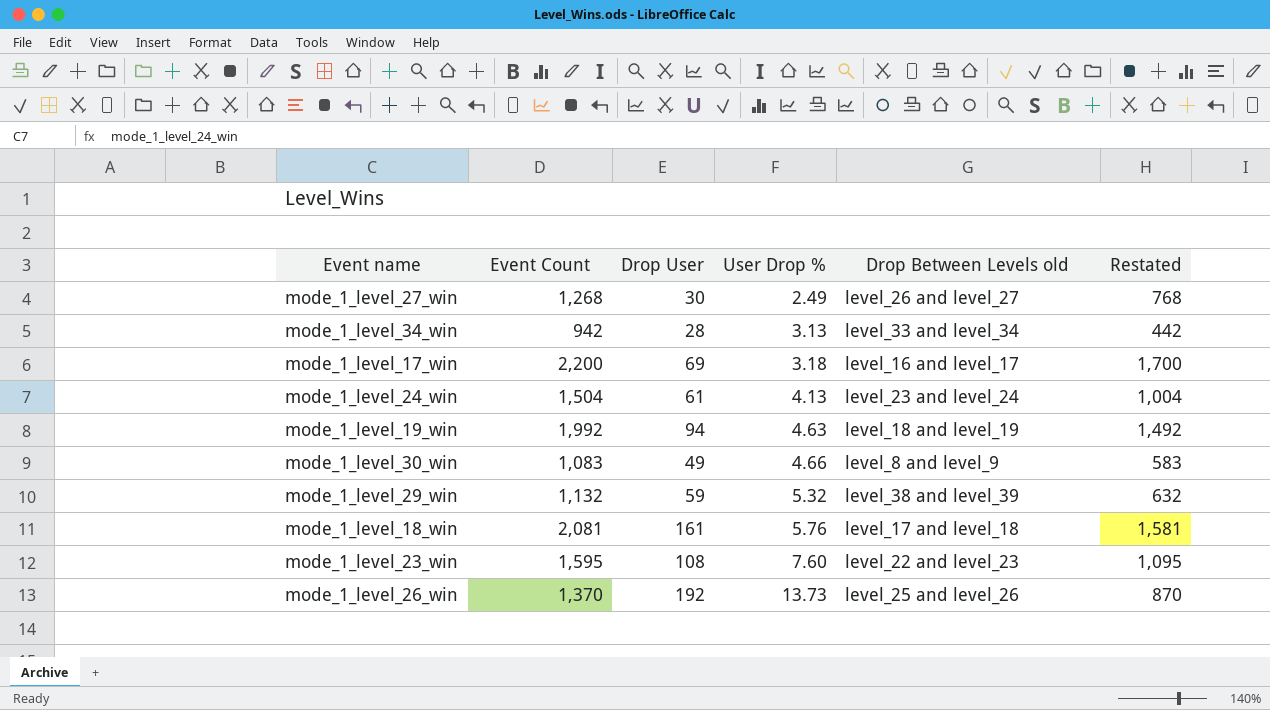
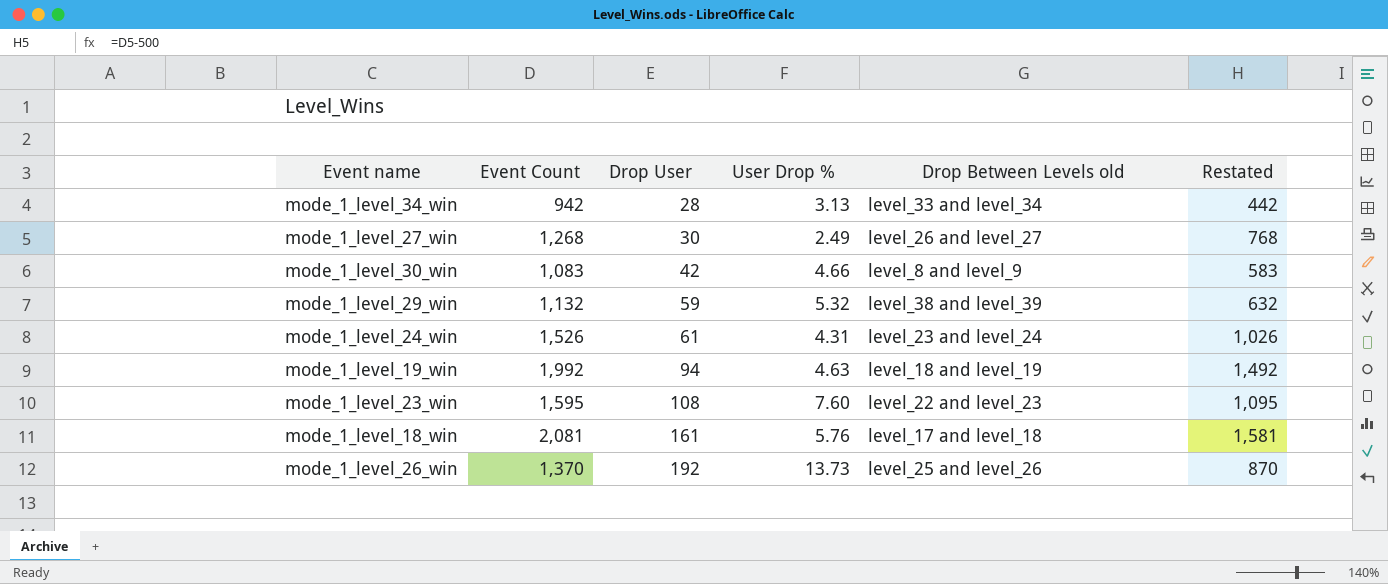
row order: User Drop % ascending -> Drop User ascending
row mode_1_level_17_win: 2,200 | 69 | 3.18 | level_16 and level_17 | 1,700 -> none
mode_1_level_30_win | Drop User: 49 -> 42
mode_1_level_24_win | Event Count: 1,504 -> 1,526
mode_1_level_24_win | User Drop %: 4.13 -> 4.31
mode_1_level_24_win | Restated: 1,004 -> 1,026

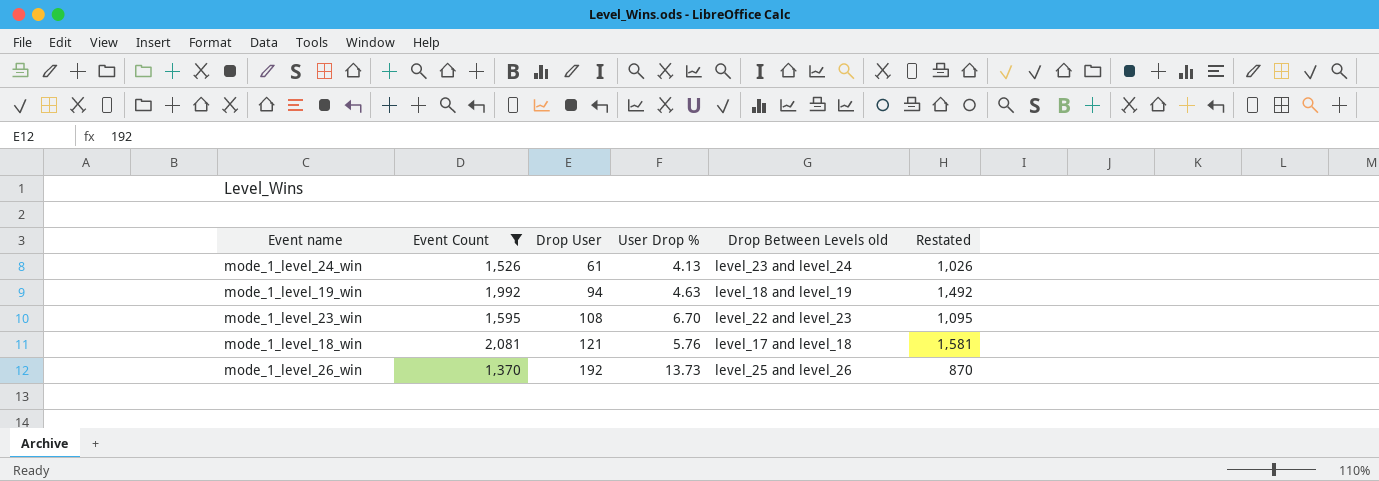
filter: none -> Event Count >= 1,370
mode_1_level_24_win | User Drop %: 4.31 -> 4.13
mode_1_level_23_win | User Drop %: 7.60 -> 6.70
mode_1_level_18_win | Drop User: 161 -> 121

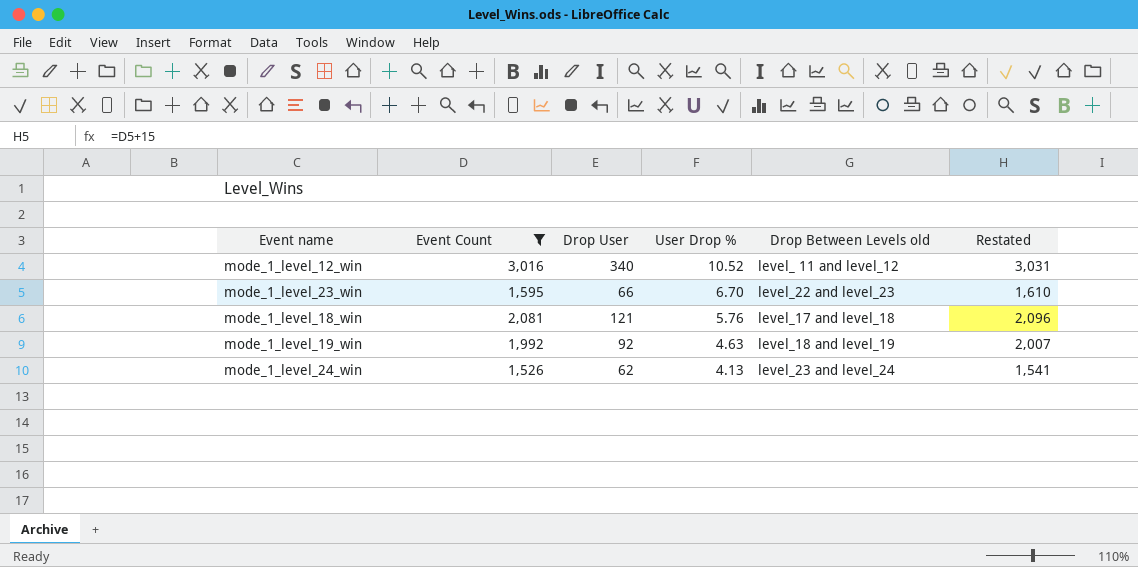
row order: Drop User ascending -> User Drop % descending
column Restated | formula: [Event Count] - 500 -> [Event Count] + 15
row mode_1_level_26_win: 1,370 | 192 | 13.73 | level_25 and level_26 | 870 -> none
row mode_1_level_12_win: none -> 3,016 | 340 | 10.52 | level_ 11 and level_12 | 3,031
mode_1_level_23_win | Drop User: 108 -> 66
mode_1_level_19_win | Drop User: 94 -> 92
mode_1_level_24_win | Drop User: 61 -> 62

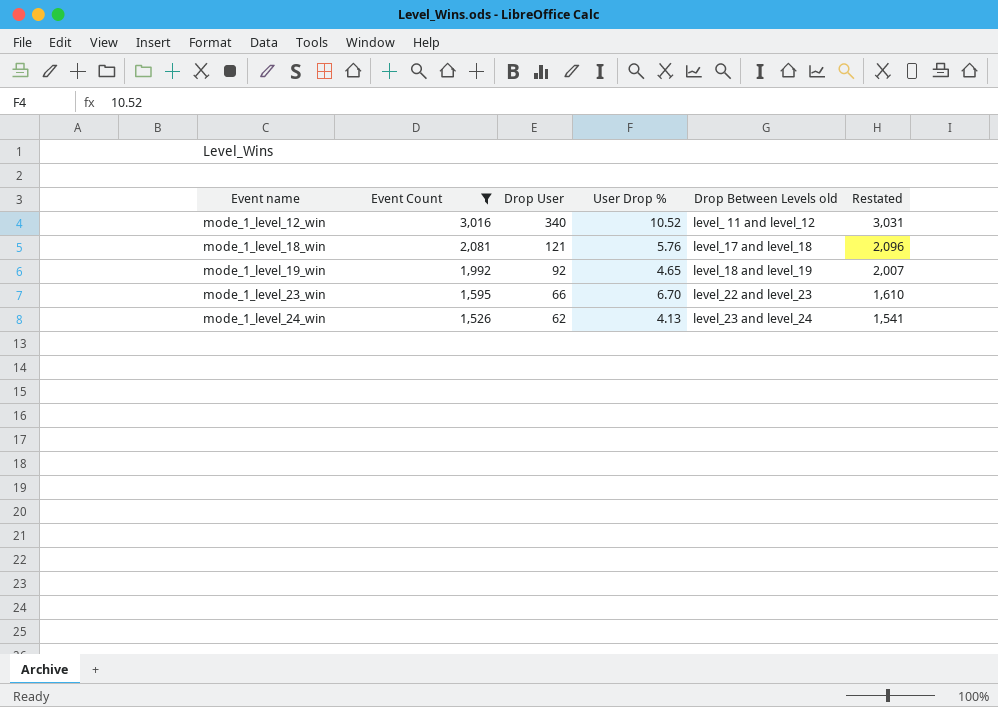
row order: User Drop % descending -> Event name ascending
mode_1_level_19_win | User Drop %: 4.63 -> 4.65

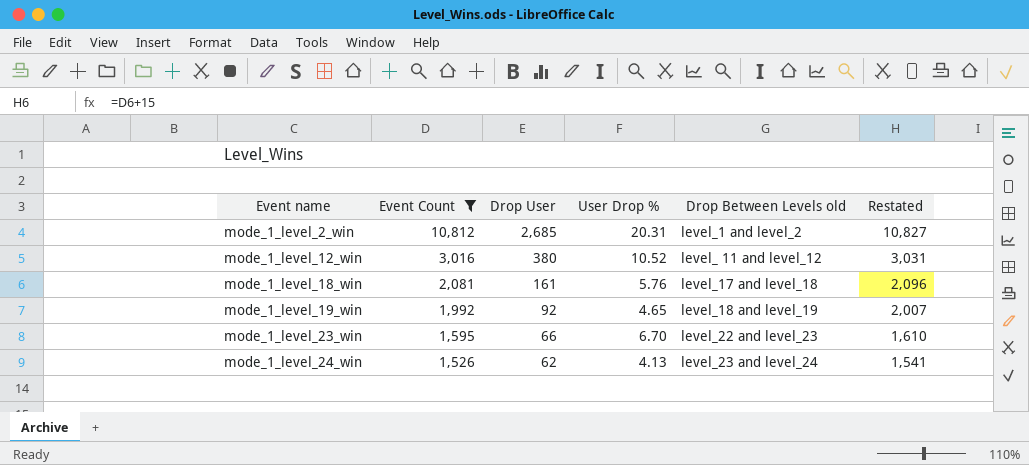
row mode_1_level_2_win: none -> 10,812 | 2,685 | 20.31 | level_1 and level_2 | 10,827
mode_1_level_12_win | Drop User: 340 -> 380
mode_1_level_18_win | Drop User: 121 -> 161

